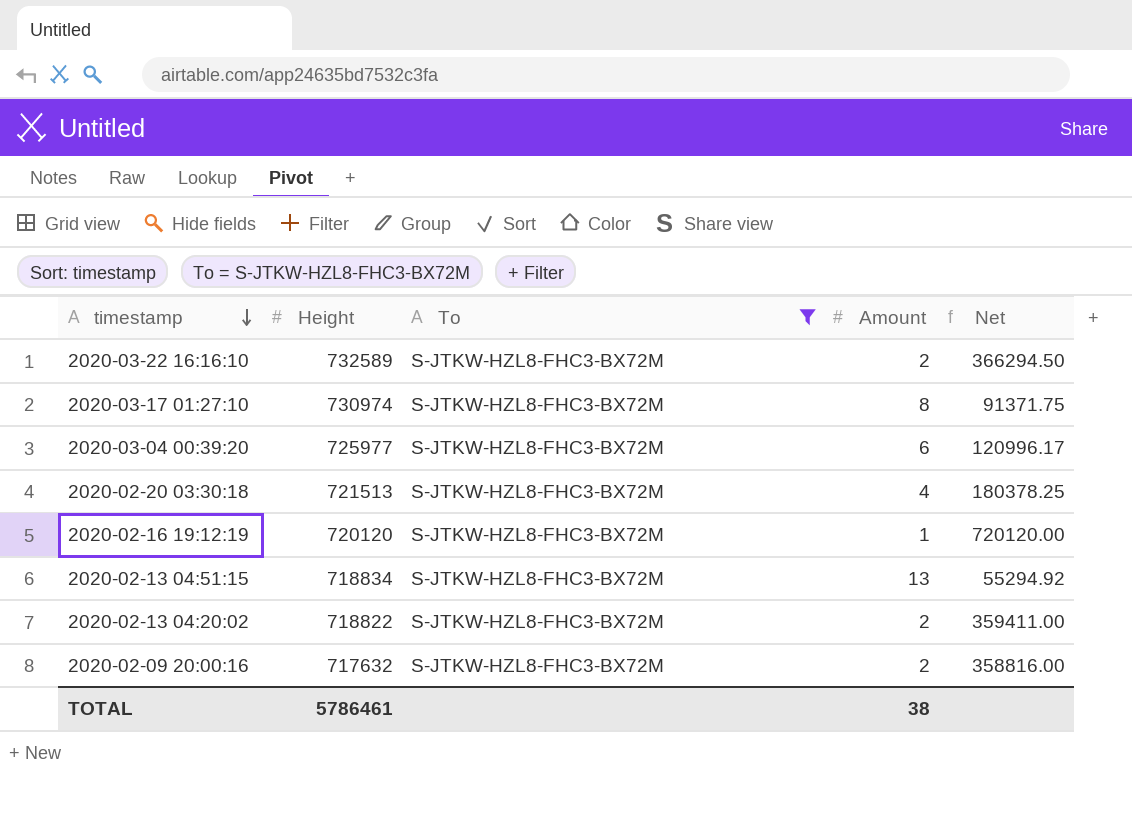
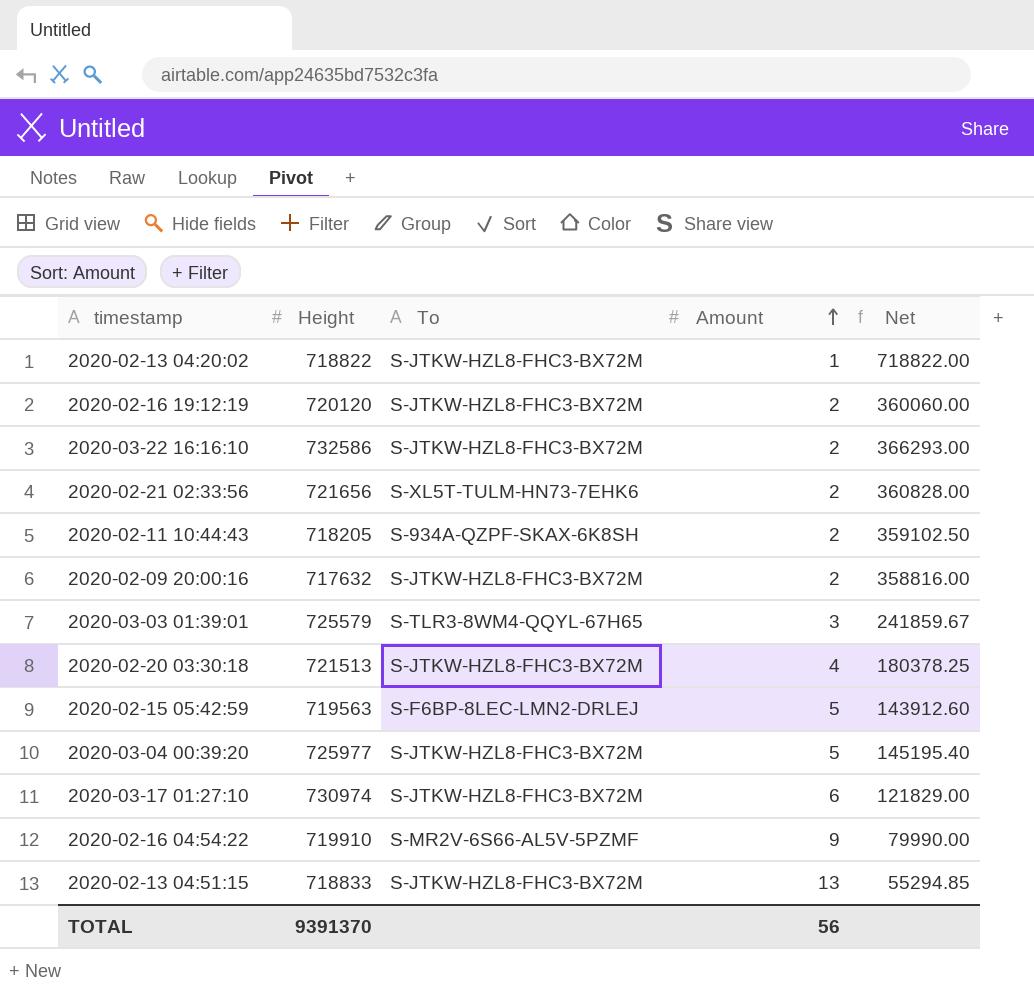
filter: To = S-JTKW-HZL8-FHC3-BX72M -> none
row order: timestamp descending -> Amount ascending
2020-02-13 04:20:02 | Amount: 2 -> 1
2020-02-13 04:20:02 | Net: 359411.00 -> 718822.00
2020-02-16 19:12:19 | Amount: 1 -> 2
2020-02-16 19:12:19 | Net: 720120.00 -> 360060.00
2020-03-22 16:16:10 | Height: 732589 -> 732586
2020-03-22 16:16:10 | Net: 366294.50 -> 366293.00
2020-03-04 00:39:20 | Amount: 6 -> 5
2020-03-04 00:39:20 | Net: 120996.17 -> 145195.40
2020-03-17 01:27:10 | Amount: 8 -> 6
2020-03-17 01:27:10 | Net: 91371.75 -> 121829.00
2020-02-13 04:51:15 | Height: 718834 -> 718833
2020-02-13 04:51:15 | Net: 55294.92 -> 55294.85
TOTAL | Height: 5786461 -> 9391370
TOTAL | Amount: 38 -> 56

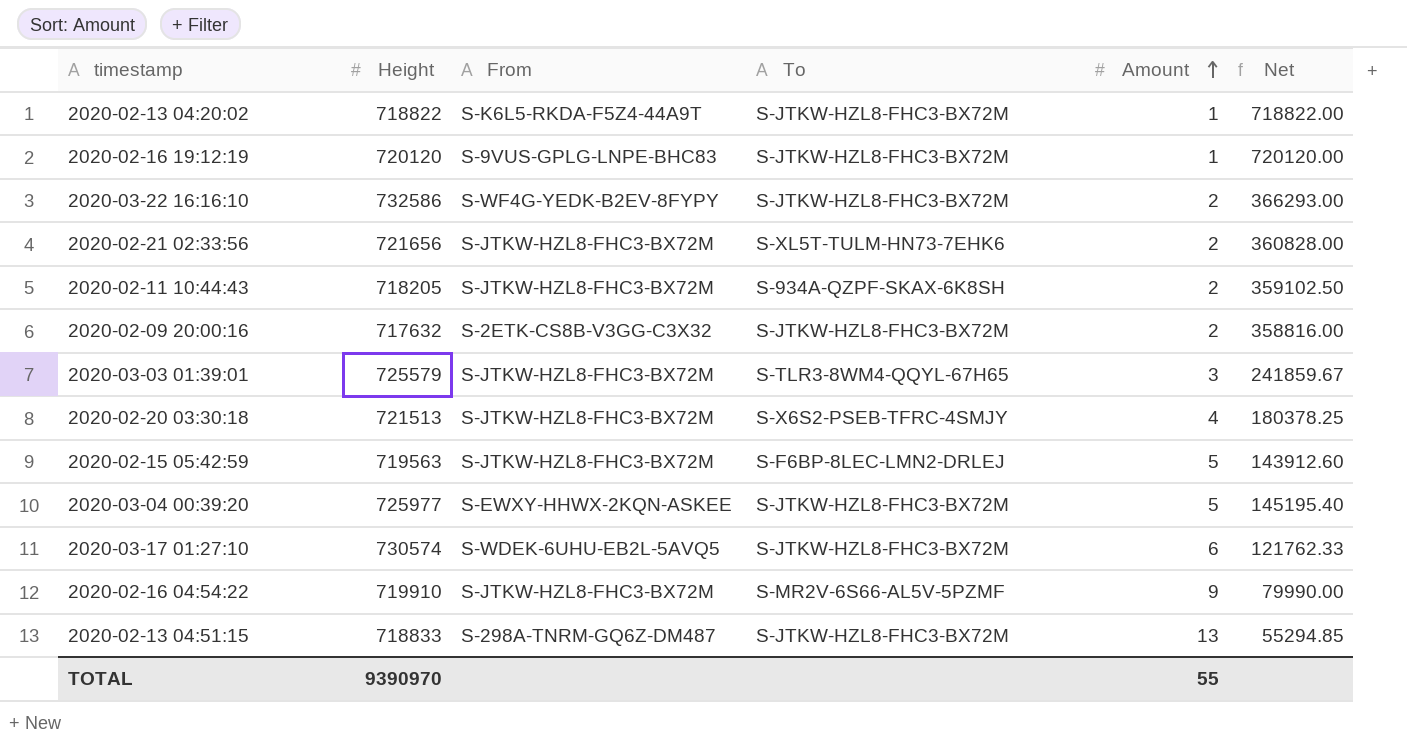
column From | position: none -> 3
2020-02-16 19:12:19 | Amount: 2 -> 1
2020-02-16 19:12:19 | Net: 360060.00 -> 720120.00
2020-02-20 03:30:18 | To: S-JTKW-HZL8-FHC3-BX72M -> S-X6S2-PSEB-TFRC-4SMJY
2020-03-17 01:27:10 | Height: 730974 -> 730574
2020-03-17 01:27:10 | Net: 121829.00 -> 121762.33
TOTAL | Height: 9391370 -> 9390970
TOTAL | Amount: 56 -> 55

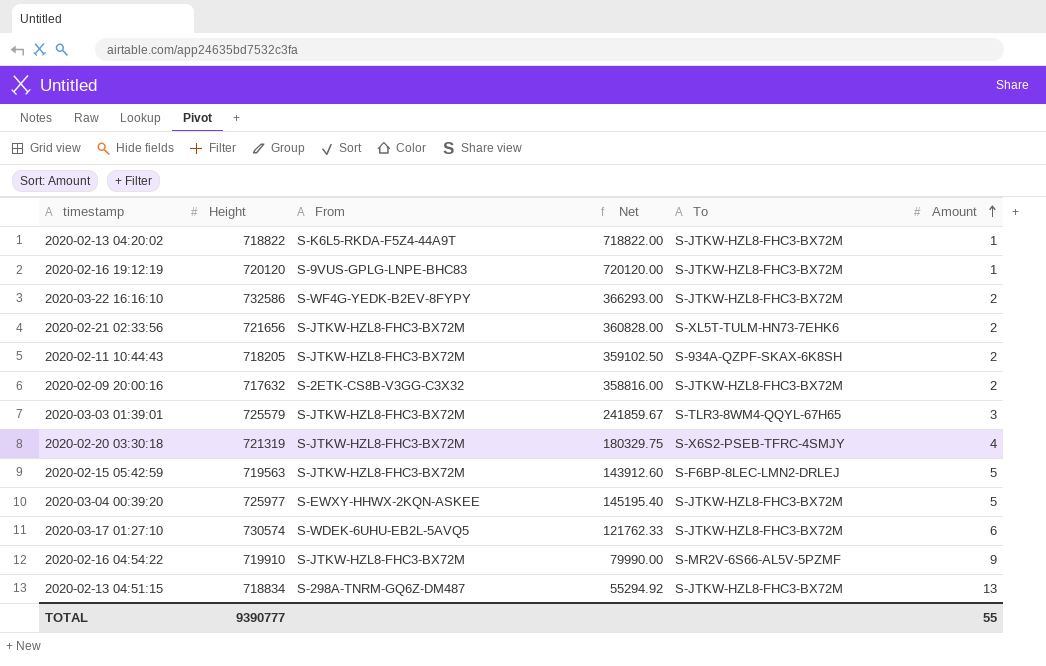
column Net | position: 6 -> 4
2020-02-20 03:30:18 | Height: 721513 -> 721319
2020-02-20 03:30:18 | Net: 180378.25 -> 180329.75
2020-02-13 04:51:15 | Height: 718833 -> 718834
2020-02-13 04:51:15 | Net: 55294.85 -> 55294.92
TOTAL | Height: 9390970 -> 9390777

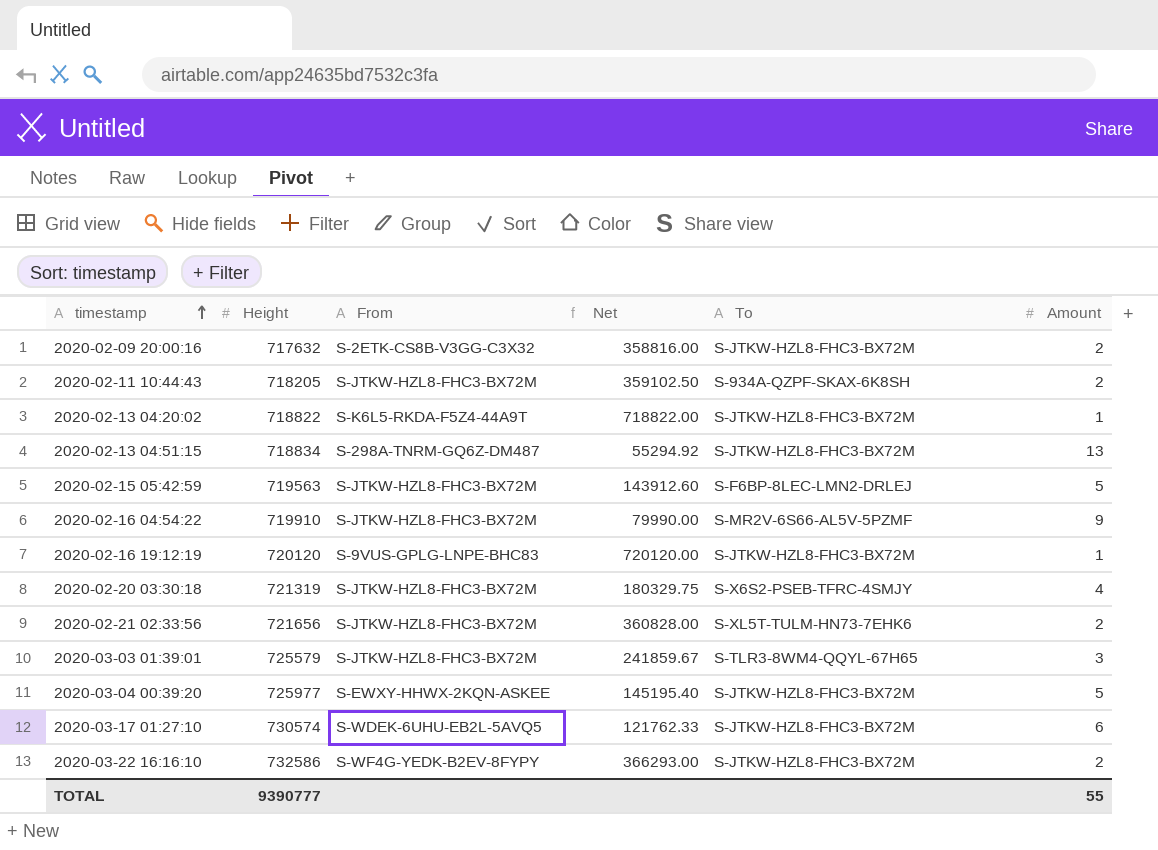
row order: Amount ascending -> timestamp ascending

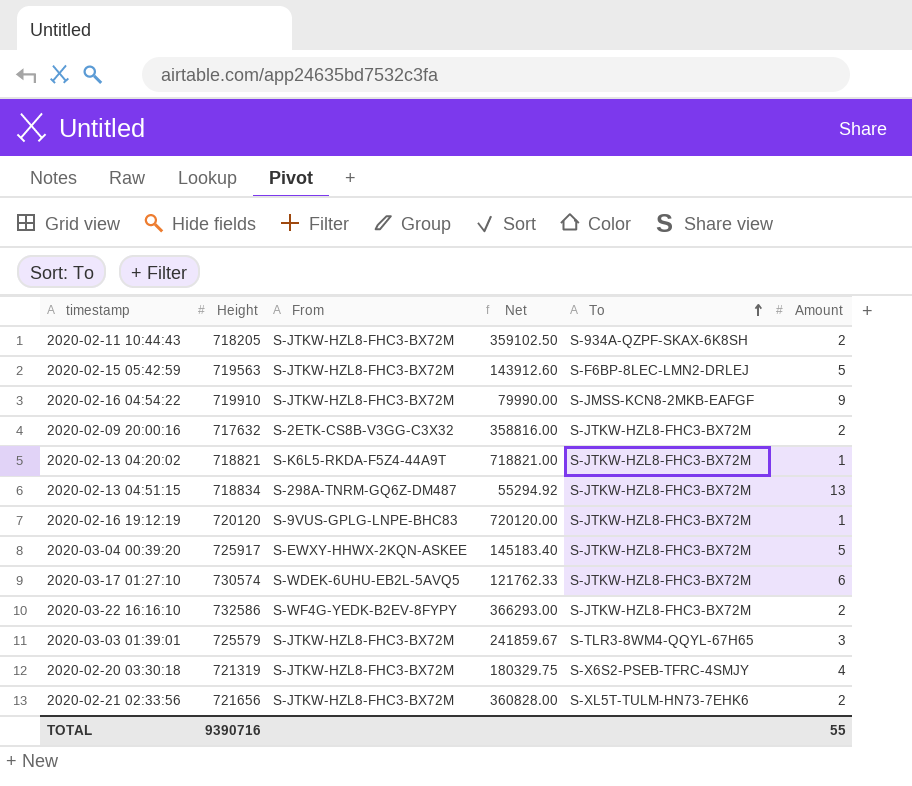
row order: timestamp ascending -> To ascending
2020-02-16 04:54:22 | To: S-MR2V-6S66-AL5V-5PZMF -> S-JMSS-KCN8-2MKB-EAFGF
2020-02-13 04:20:02 | Height: 718822 -> 718821
2020-02-13 04:20:02 | Net: 718822.00 -> 718821.00
2020-03-04 00:39:20 | Height: 725977 -> 725917
2020-03-04 00:39:20 | Net: 145195.40 -> 145183.40
TOTAL | Height: 9390777 -> 9390716

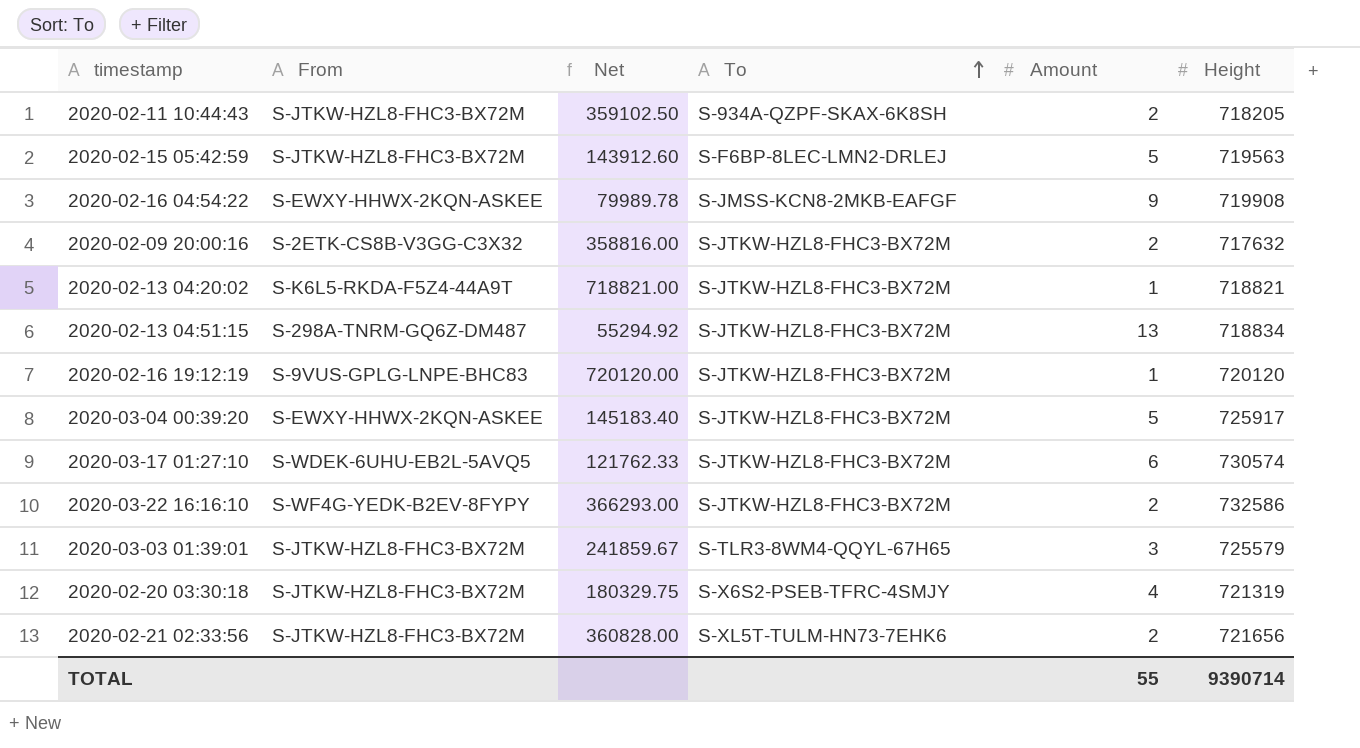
column Height | position: 2 -> 6
2020-02-16 04:54:22 | From: S-JTKW-HZL8-FHC3-BX72M -> S-EWXY-HHWX-2KQN-ASKEE
2020-02-16 04:54:22 | Net: 79990.00 -> 79989.78
2020-02-16 04:54:22 | Height: 719910 -> 719908
TOTAL | Height: 9390716 -> 9390714

